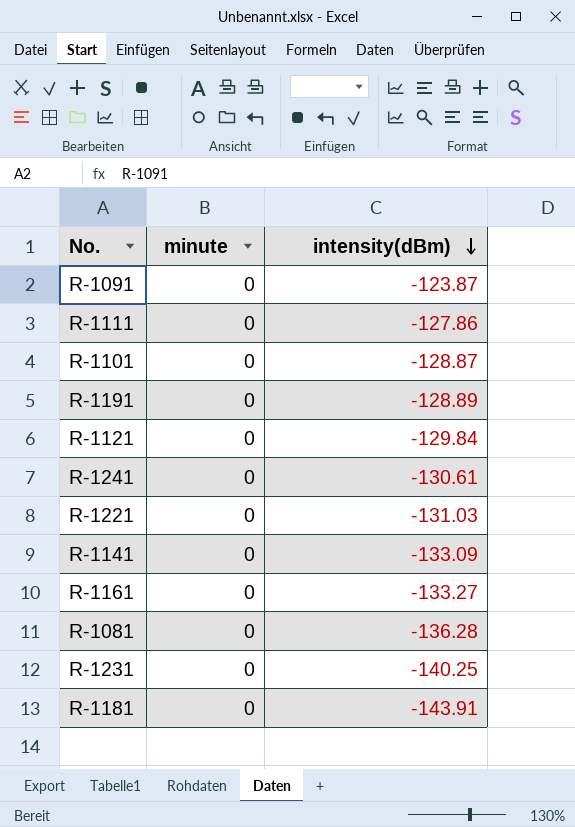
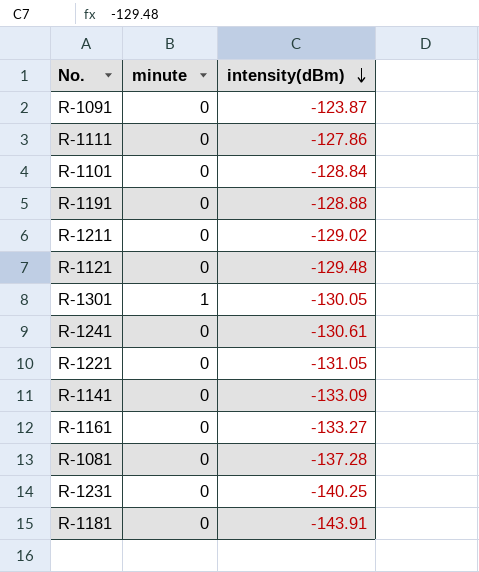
R-1101 | intensity(dBm): -128.87 -> -128.84
R-1191 | intensity(dBm): -128.89 -> -128.88
row R-1211: none -> 0 | -129.02
R-1121 | intensity(dBm): -129.84 -> -129.48
row R-1301: none -> 1 | -130.05
R-1221 | intensity(dBm): -131.03 -> -131.05
R-1081 | intensity(dBm): -136.28 -> -137.28

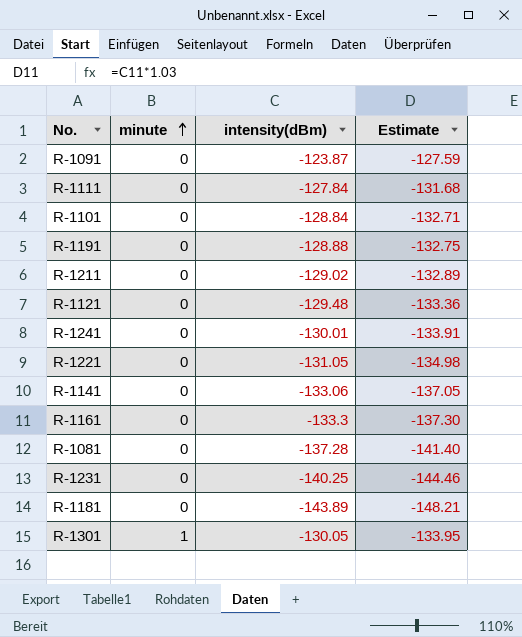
row order: intensity(dBm) descending -> minute ascending
column Estimate | formula: none -> [intensity(dBm)] * 1.03
R-1111 | intensity(dBm): -127.86 -> -127.84
R-1241 | intensity(dBm): -130.61 -> -130.01
R-1141 | intensity(dBm): -133.09 -> -133.06
R-1161 | intensity(dBm): -133.27 -> -133.3
R-1181 | intensity(dBm): -143.91 -> -143.89

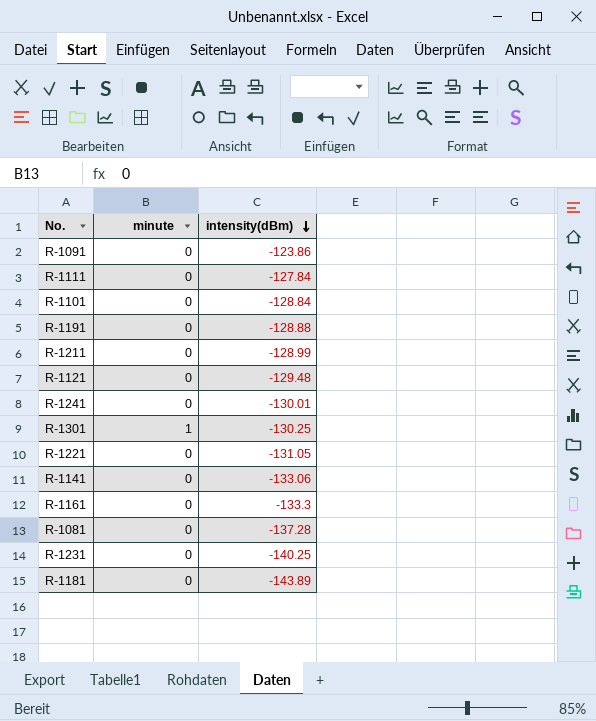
row order: minute ascending -> intensity(dBm) descending
column Estimate | formula: [intensity(dBm)] * 1.03 -> none
R-1091 | intensity(dBm): -123.87 -> -123.86
R-1211 | intensity(dBm): -129.02 -> -128.99
R-1301 | intensity(dBm): -130.05 -> -130.25

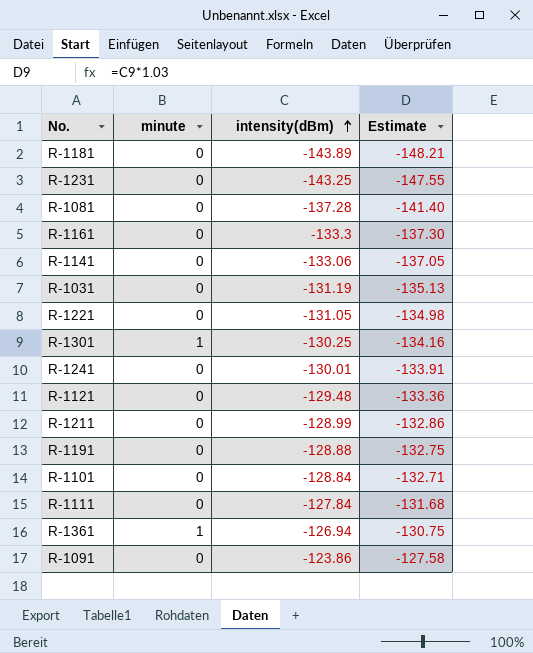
row order: intensity(dBm) descending -> intensity(dBm) ascending
column Estimate | formula: none -> [intensity(dBm)] * 1.03
R-1231 | intensity(dBm): -140.25 -> -143.25
row R-1031: none -> 0 | -131.19 | -135.13
row R-1361: none -> 1 | -126.94 | -130.75

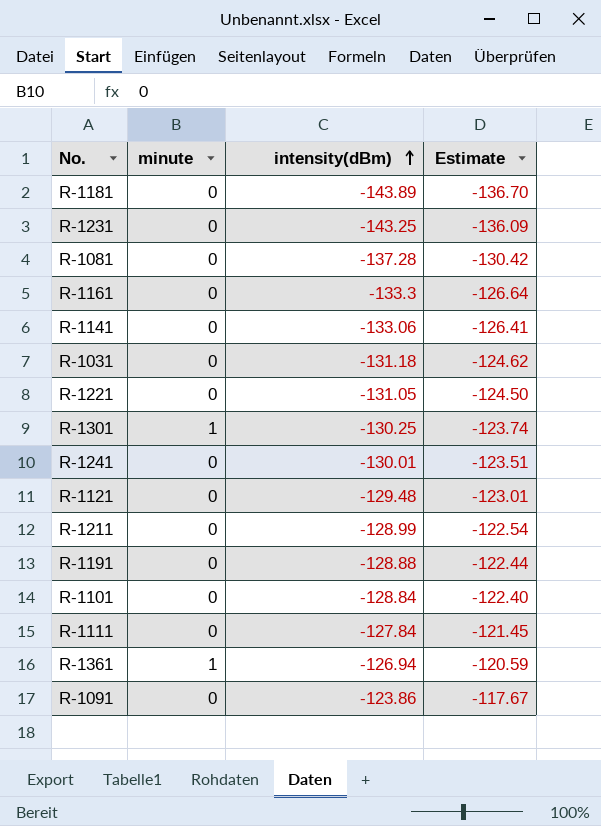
column Estimate | formula: [intensity(dBm)] * 1.03 -> [intensity(dBm)] * 0.95
R-1031 | intensity(dBm): -131.19 -> -131.18

